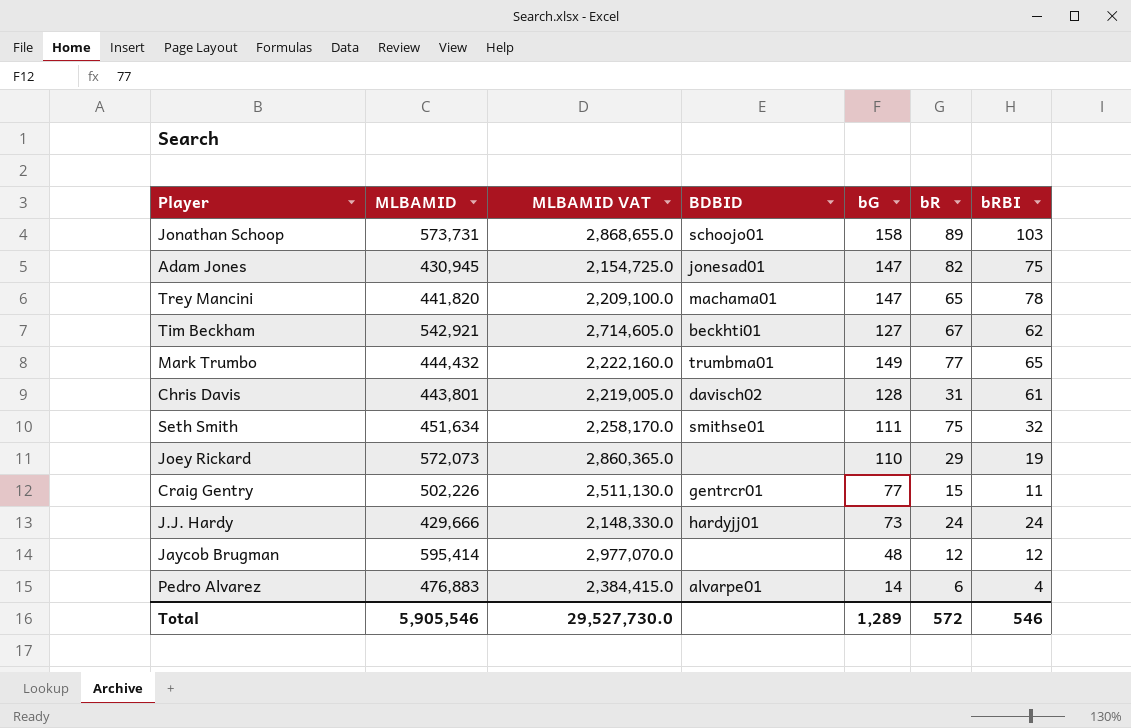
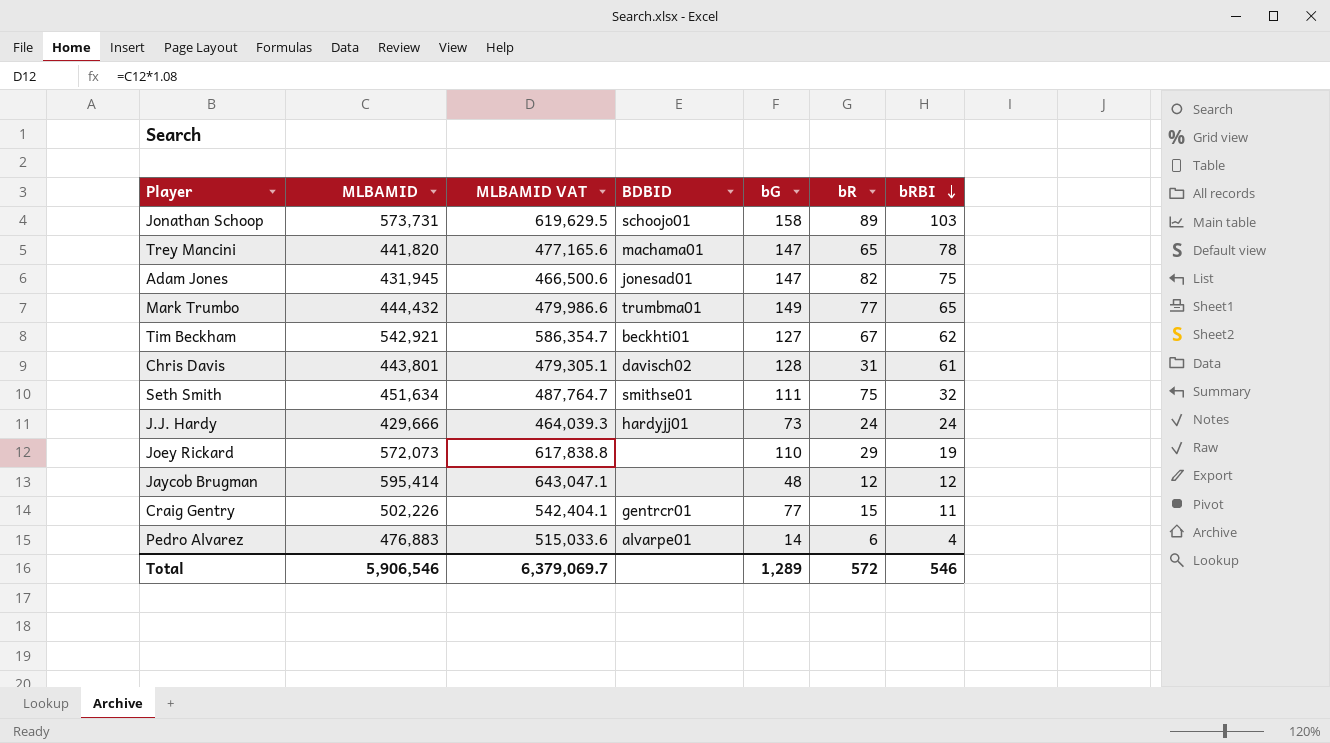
row order: none -> bRBI descending
column MLBAMID VAT | formula: [MLBAMID] * 5 -> [MLBAMID] * 1.08
Adam Jones | MLBAMID: 430,945 -> 431,945
Total | MLBAMID: 5,905,546 -> 5,906,546
Total | MLBAMID VAT: 29,527,730.0 -> 6,379,069.7

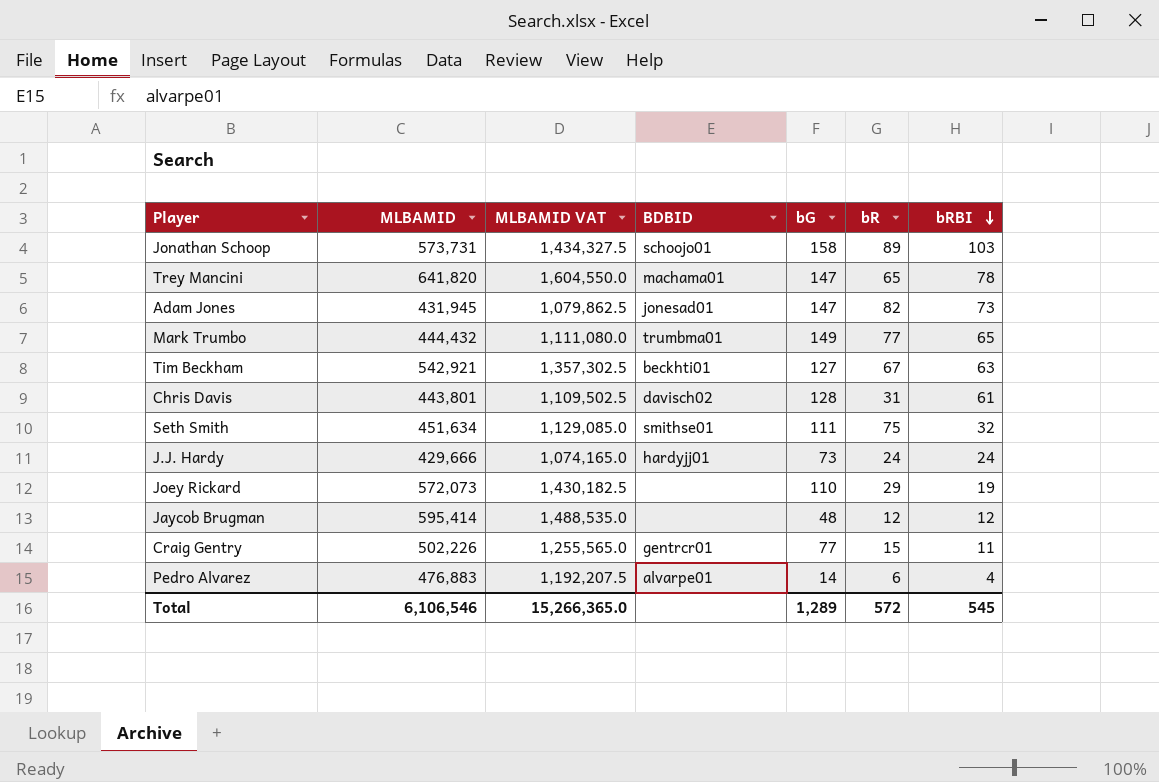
column MLBAMID VAT | formula: [MLBAMID] * 1.08 -> [MLBAMID] * 2.5
Trey Mancini | MLBAMID: 441,820 -> 641,820
Adam Jones | bRBI: 75 -> 73
Tim Beckham | bRBI: 62 -> 63
Total | MLBAMID: 5,906,546 -> 6,106,546
Total | MLBAMID VAT: 6,379,069.7 -> 15,266,365.0
Total | bRBI: 546 -> 545

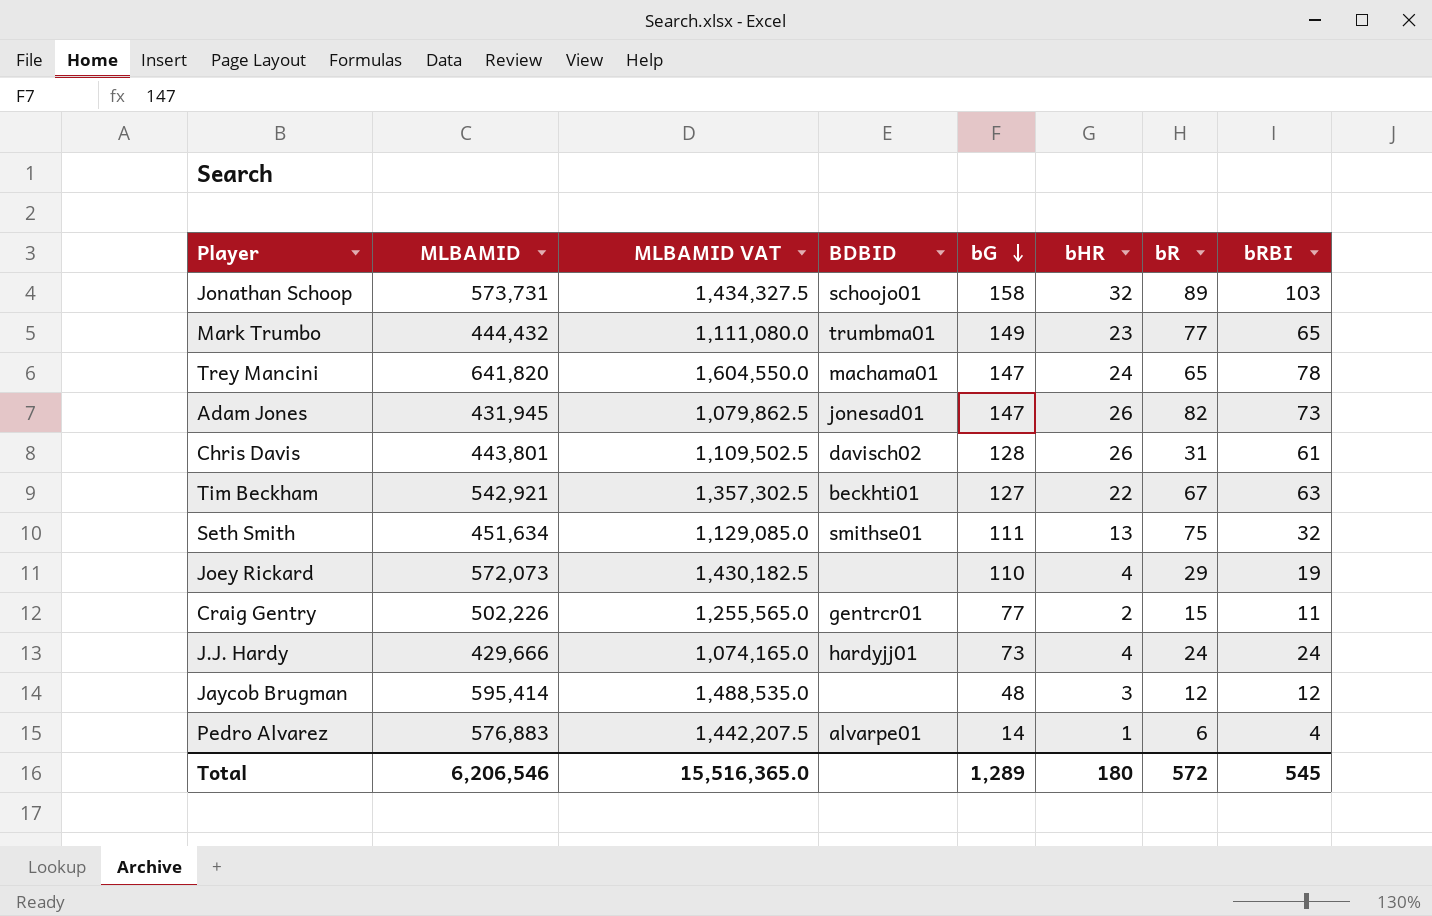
row order: bRBI descending -> bG descending
column bHR | position: none -> 6
Pedro Alvarez | MLBAMID: 476,883 -> 576,883
Pedro Alvarez | MLBAMID VAT: 1,192,207.5 -> 1,442,207.5
Total | MLBAMID: 6,106,546 -> 6,206,546
Total | MLBAMID VAT: 15,266,365.0 -> 15,516,365.0

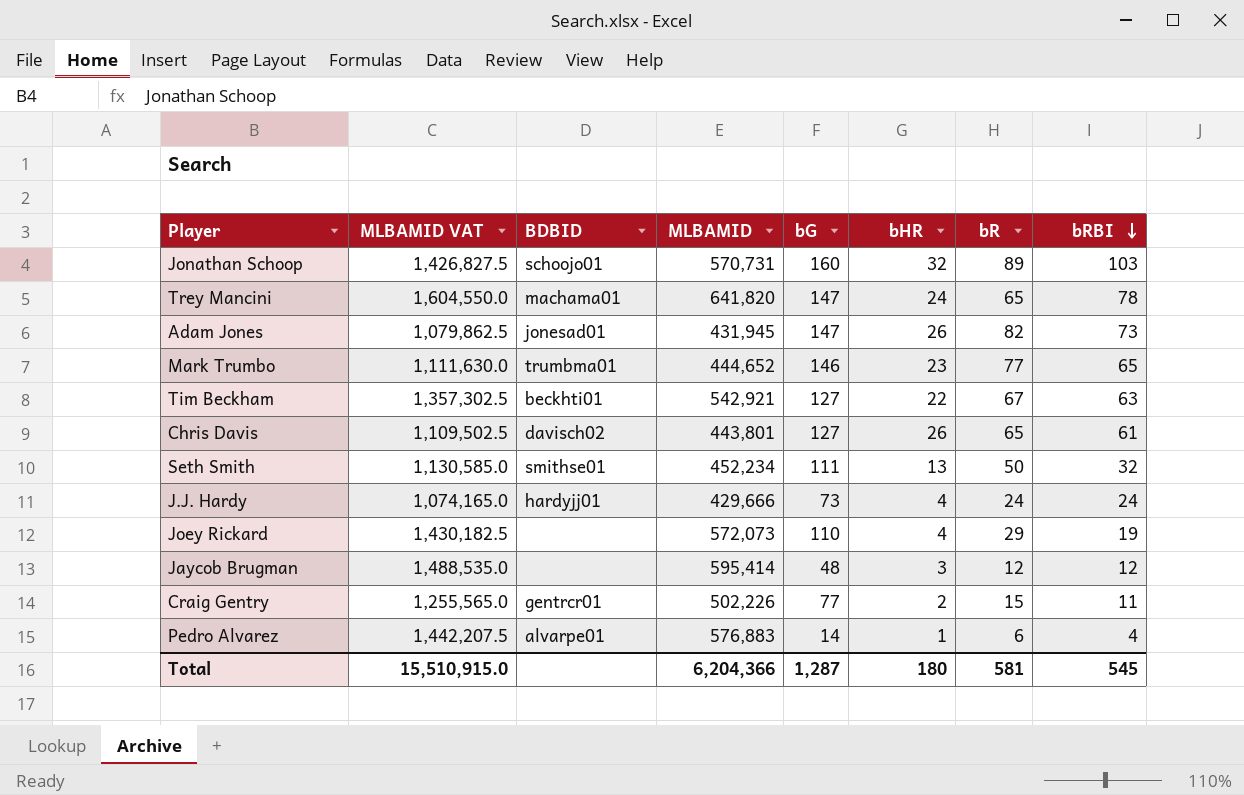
row order: bG descending -> bRBI descending
column MLBAMID | position: 2 -> 4
Jonathan Schoop | MLBAMID VAT: 1,434,327.5 -> 1,426,827.5
Jonathan Schoop | MLBAMID: 573,731 -> 570,731
Jonathan Schoop | bG: 158 -> 160
Mark Trumbo | MLBAMID VAT: 1,111,080.0 -> 1,111,630.0
Mark Trumbo | MLBAMID: 444,432 -> 444,652
Mark Trumbo | bG: 149 -> 146
Chris Davis | bG: 128 -> 127
Chris Davis | bR: 31 -> 65
Seth Smith | MLBAMID VAT: 1,129,085.0 -> 1,130,585.0
Seth Smith | MLBAMID: 451,634 -> 452,234
Seth Smith | bR: 75 -> 50
Total | MLBAMID VAT: 15,516,365.0 -> 15,510,915.0
Total | MLBAMID: 6,206,546 -> 6,204,366
Total | bG: 1,289 -> 1,287
Total | bR: 572 -> 581

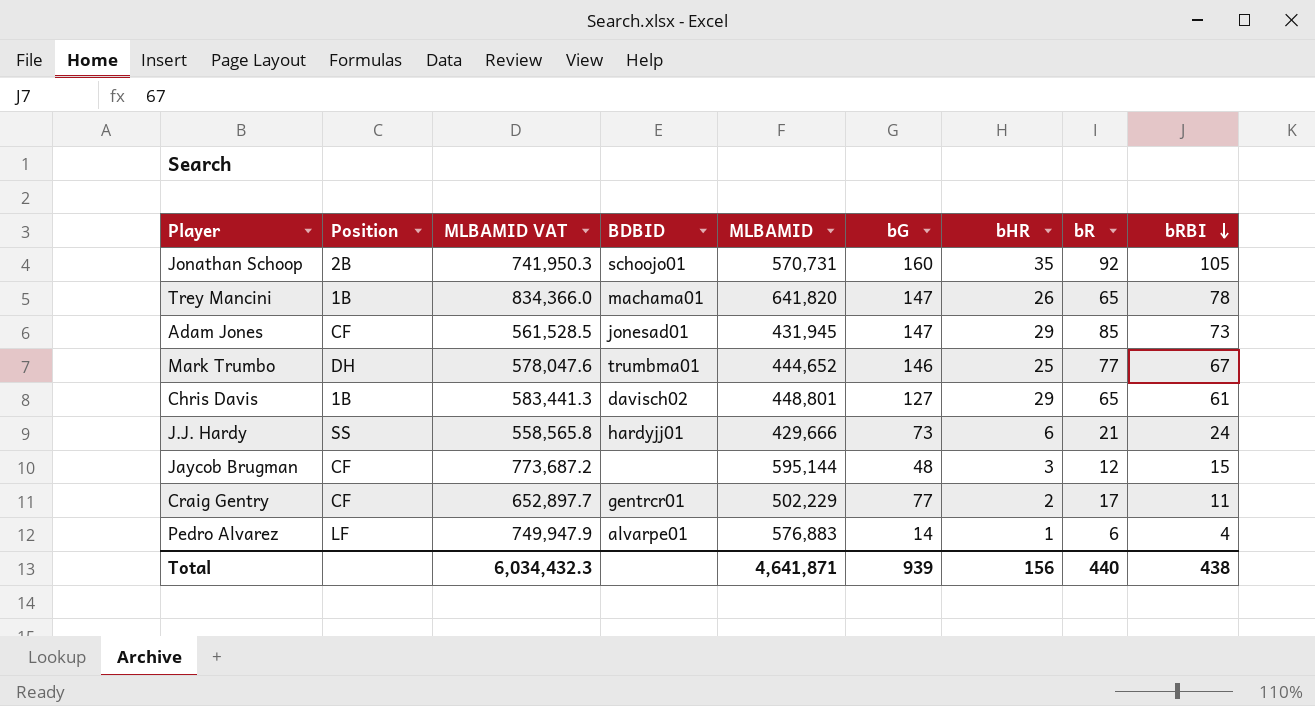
column Position | position: none -> 2
column MLBAMID VAT | formula: [MLBAMID] * 2.5 -> [MLBAMID] * 1.3
row Tim Beckham: 1,357,302.5 | beckhti01 | 542,921 | 127 | 22 | 67 | 63 -> none
row Seth Smith: 1,130,585.0 | smithse01 | 452,234 | 111 | 13 | 50 | 32 -> none
row Joey Rickard: 1,430,182.5 | none | 572,073 | 110 | 4 | 29 | 19 -> none
Jonathan Schoop | bHR: 32 -> 35
Jonathan Schoop | bR: 89 -> 92
Jonathan Schoop | bRBI: 103 -> 105
Trey Mancini | bHR: 24 -> 26
Adam Jones | bHR: 26 -> 29
Adam Jones | bR: 82 -> 85
Mark Trumbo | bHR: 23 -> 25
Mark Trumbo | bRBI: 65 -> 67
Chris Davis | MLBAMID: 443,801 -> 448,801
Chris Davis | bHR: 26 -> 29
J.J. Hardy | bHR: 4 -> 6
J.J. Hardy | bR: 24 -> 21
Jaycob Brugman | MLBAMID: 595,414 -> 595,144
Jaycob Brugman | bRBI: 12 -> 15
Craig Gentry | MLBAMID: 502,226 -> 502,229
Craig Gentry | bR: 15 -> 17
Total | MLBAMID VAT: 15,510,915.0 -> 6,034,432.3
Total | MLBAMID: 6,204,366 -> 4,641,871
Total | bG: 1,287 -> 939
Total | bHR: 180 -> 156
Total | bR: 581 -> 440
Total | bRBI: 545 -> 438

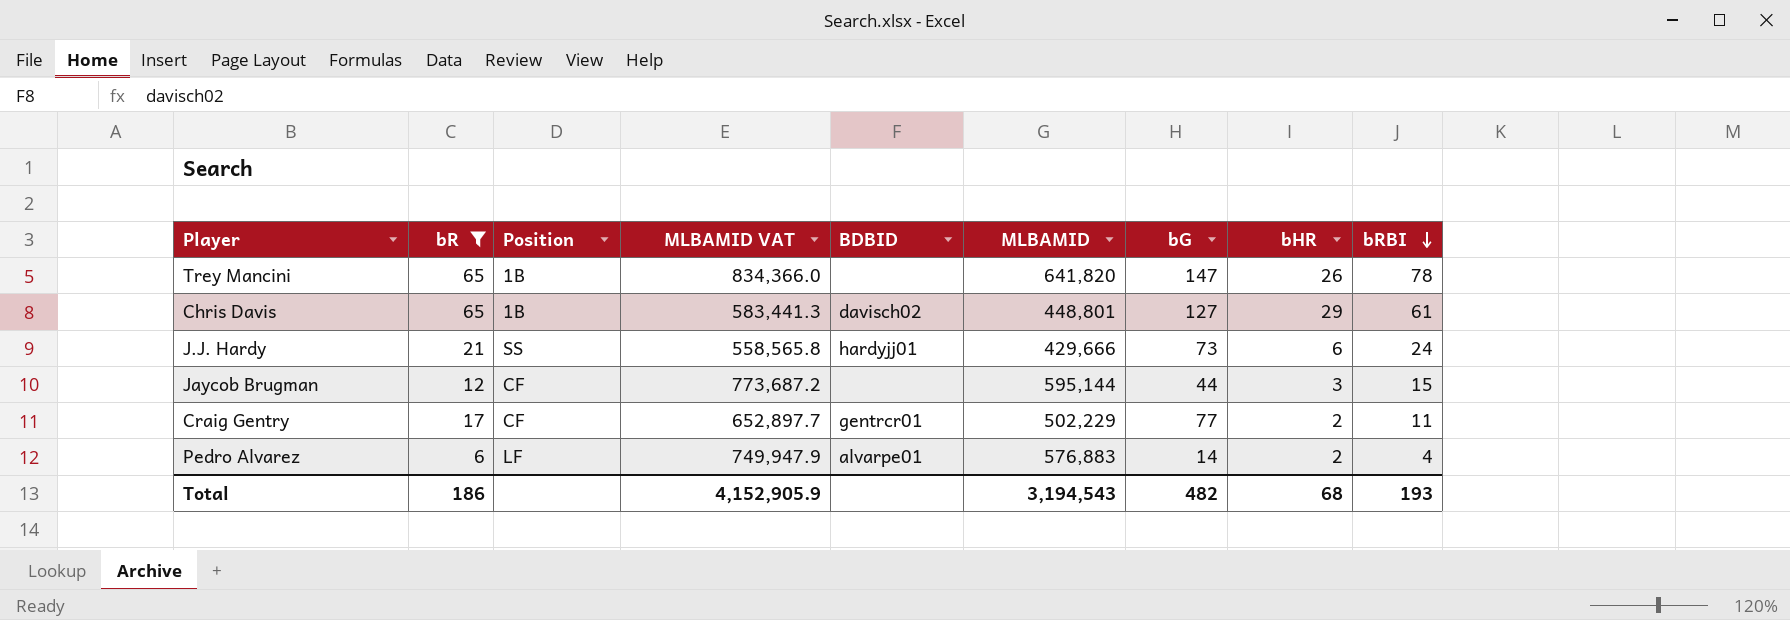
filter: none -> bR <= 65
column bR | position: 8 -> 2
Trey Mancini | BDBID: machama01 -> none
Jaycob Brugman | bG: 48 -> 44
Pedro Alvarez | bHR: 1 -> 2
Total | bR: 440 -> 186
Total | MLBAMID VAT: 6,034,432.3 -> 4,152,905.9
Total | MLBAMID: 4,641,871 -> 3,194,543
Total | bG: 939 -> 482
Total | bHR: 156 -> 68
Total | bRBI: 438 -> 193

